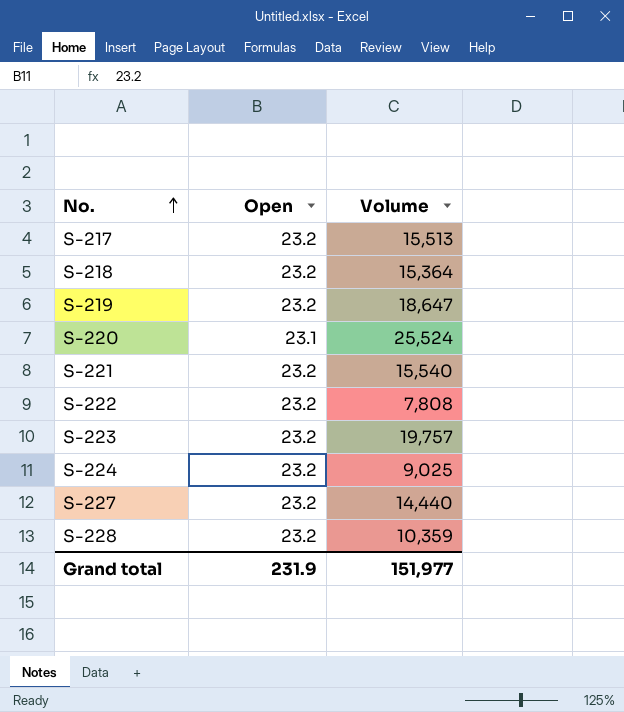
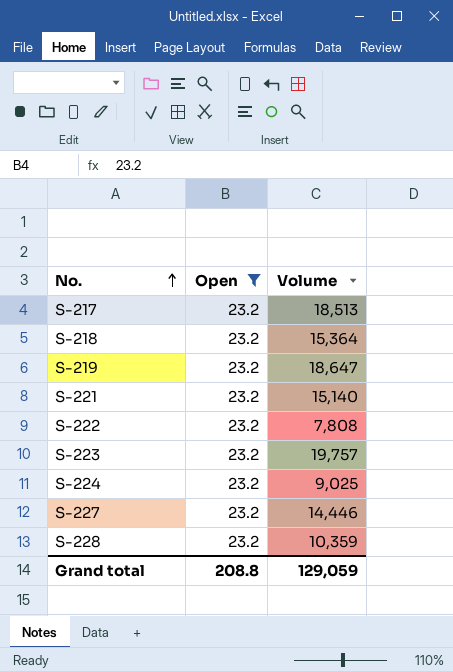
filter: none -> Open = 23.2
S-217 | Volume: 15,513 -> 18,513
S-221 | Volume: 15,540 -> 15,140
S-227 | Volume: 14,440 -> 14,446
Grand total | Open: 231.9 -> 208.8
Grand total | Volume: 151,977 -> 129,059

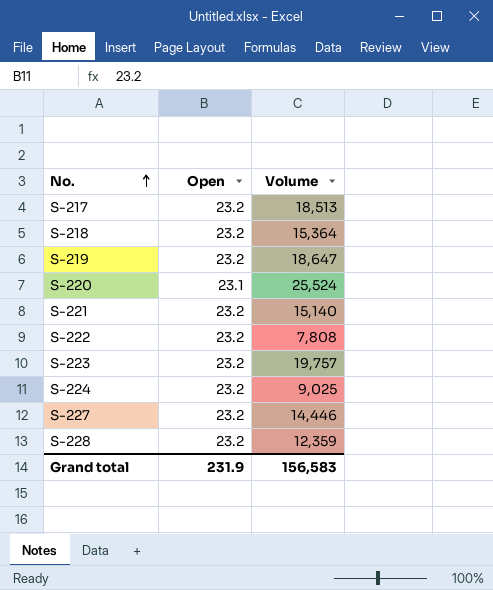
filter: Open = 23.2 -> none
S-228 | Volume: 10,359 -> 12,359
Grand total | Open: 208.8 -> 231.9
Grand total | Volume: 129,059 -> 156,583

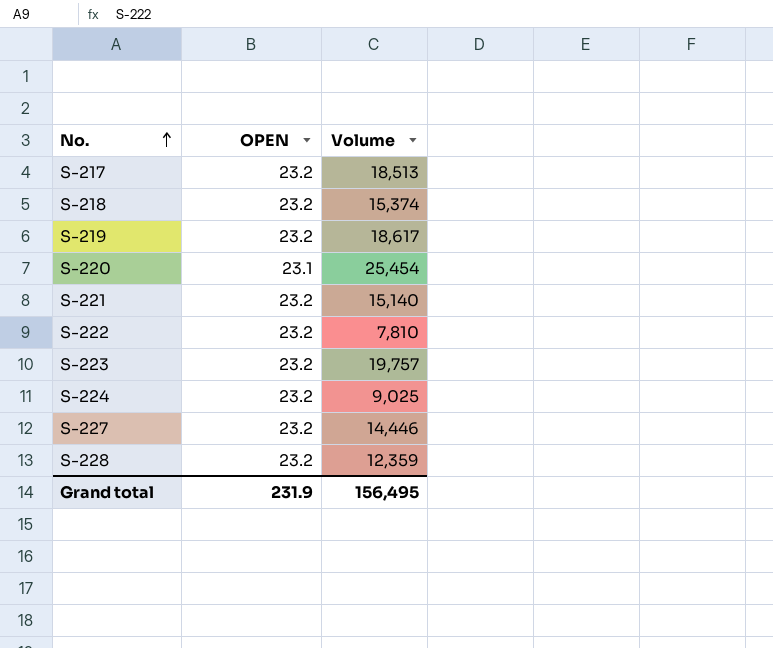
column name: Open -> OPEN
S-218 | Volume: 15,364 -> 15,374
S-219 | Volume: 18,647 -> 18,617
S-220 | Volume: 25,524 -> 25,454
S-222 | Volume: 7,808 -> 7,810
Grand total | Volume: 156,583 -> 156,495

